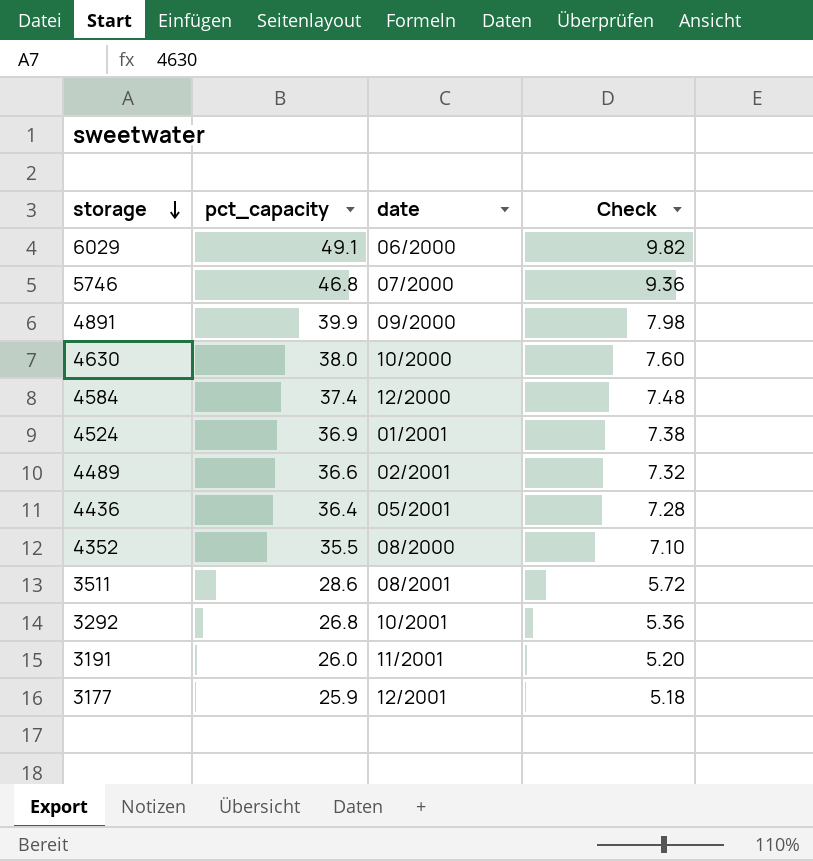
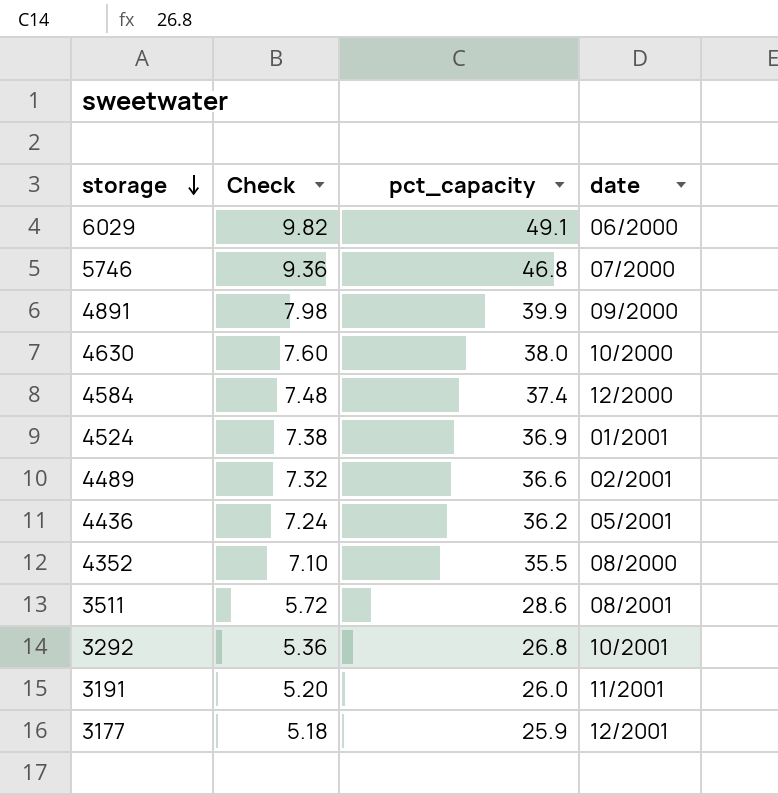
column Check | position: 4 -> 2
4436 | Check: 7.28 -> 7.24
4436 | pct_capacity: 36.4 -> 36.2

